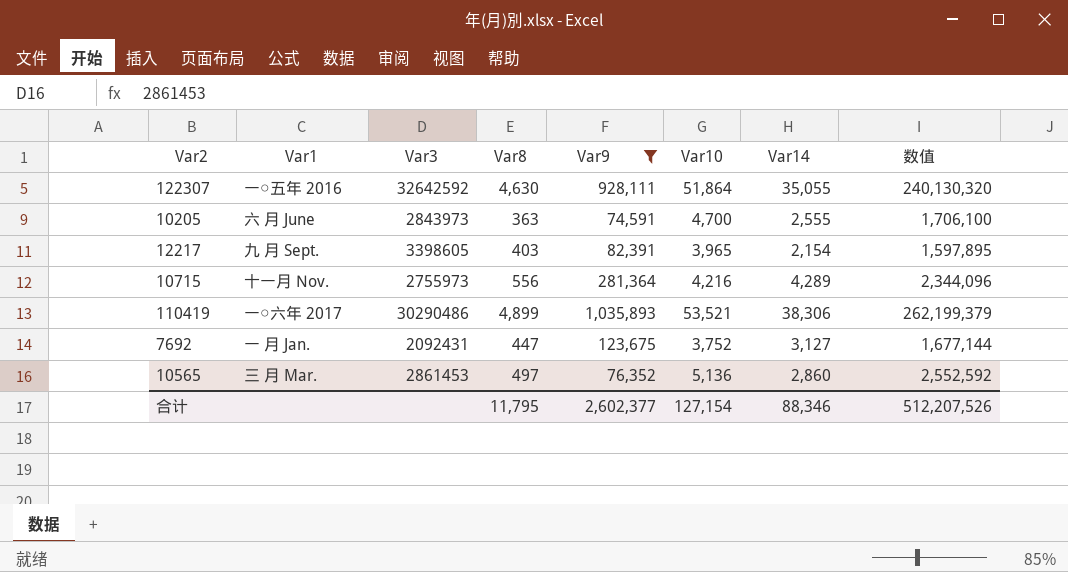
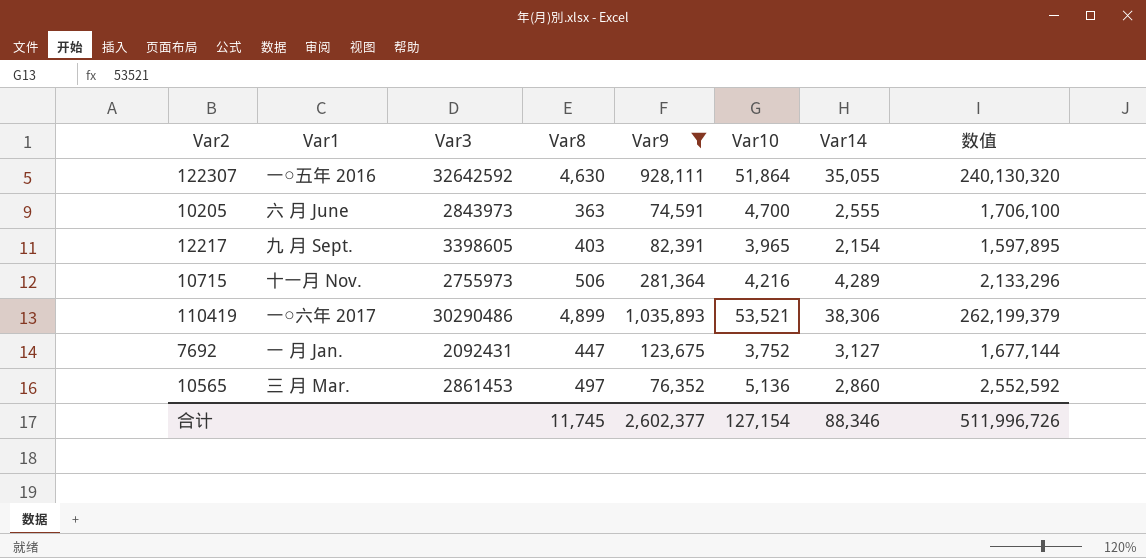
10715 | Var8: 556 -> 506
10715 | 数值: 2,344,096 -> 2,133,296
合计 | Var8: 11,795 -> 11,745
合计 | 数值: 512,207,526 -> 511,996,726

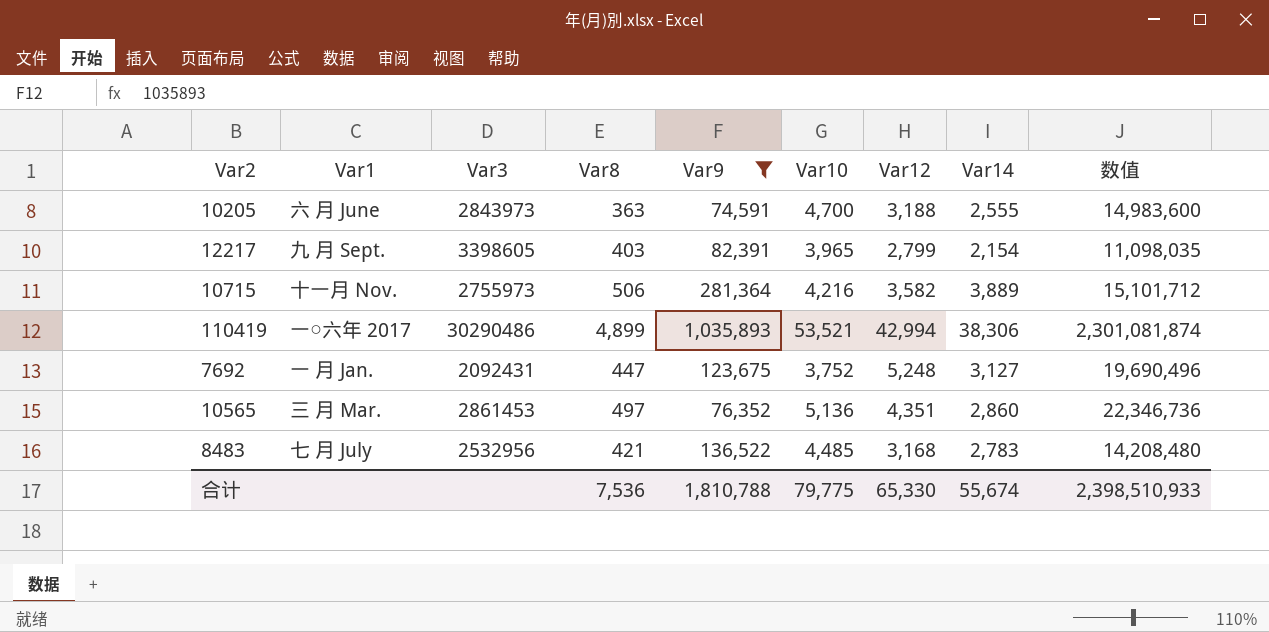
column Var12 | position: none -> 7
column 数值 | formula: [Var8] * [Var10] -> [Var10] * [Var12]
row 122307: 一○五年 2016 | 32642592 | 4,630 | 928,111 | 51,864 | 35,055 | 240,130,320 -> none
10715 | Var14: 4,289 -> 3,889
row 8483: none -> 七 月 July | 2532956 | 421 | 136,522 | 4,485 | 3,168 | 2,783 | 14,208,480
合计 | Var8: 11,745 -> 7,536
合计 | Var9: 2,602,377 -> 1,810,788
合计 | Var10: 127,154 -> 79,775
合计 | Var14: 88,346 -> 55,674
合计 | 数值: 511,996,726 -> 2,398,510,933

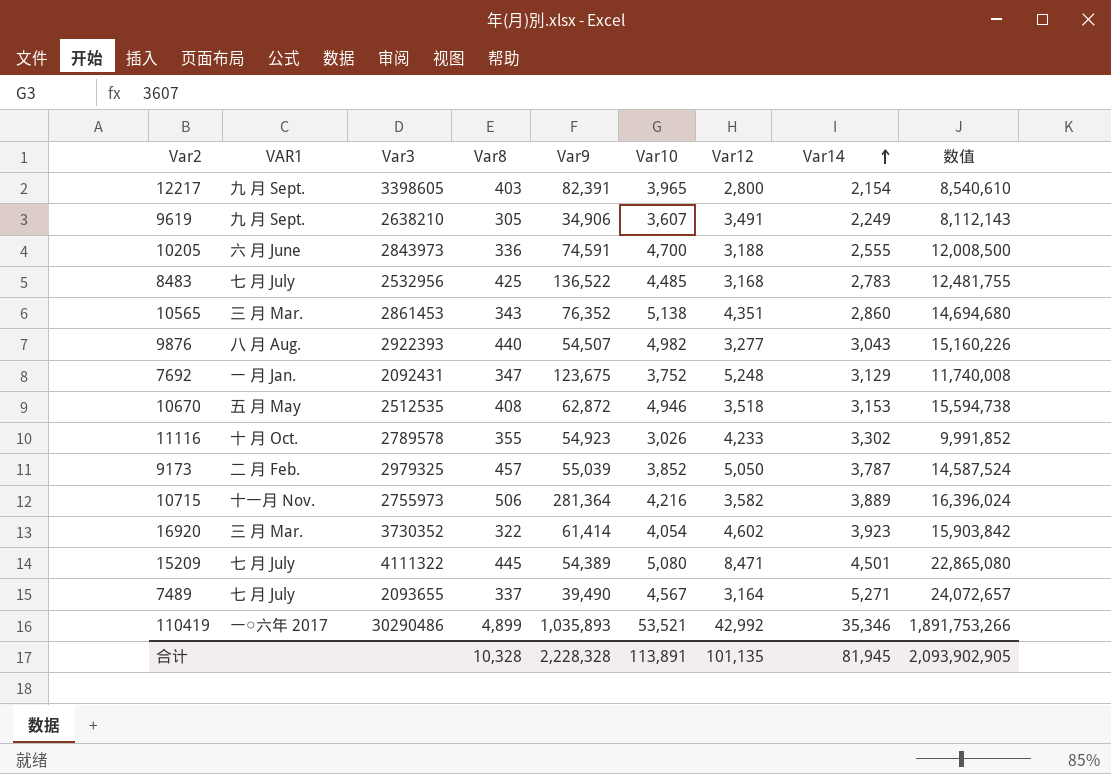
filter: Var9 >= 74,591 -> none
row order: none -> Var14 ascending
column name: Var1 -> VAR1
column 数值 | formula: [Var10] * [Var12] -> [Var10] * [Var14]
12217 | Var12: 2,799 -> 2,800
10205 | Var8: 363 -> 336
8483 | Var8: 421 -> 425
10565 | Var8: 497 -> 343
10565 | Var10: 5,136 -> 5,138
7692 | Var8: 447 -> 347
7692 | Var14: 3,127 -> 3,129
110419 | Var12: 42,994 -> 42,992
110419 | Var14: 38,306 -> 35,346
合计 | Var8: 7,536 -> 10,328
合计 | Var9: 1,810,788 -> 2,228,328
合计 | Var10: 79,775 -> 113,891
合计 | Var12: 65,330 -> 101,135
合计 | Var14: 55,674 -> 81,945
合计 | 数值: 2,398,510,933 -> 2,093,902,905

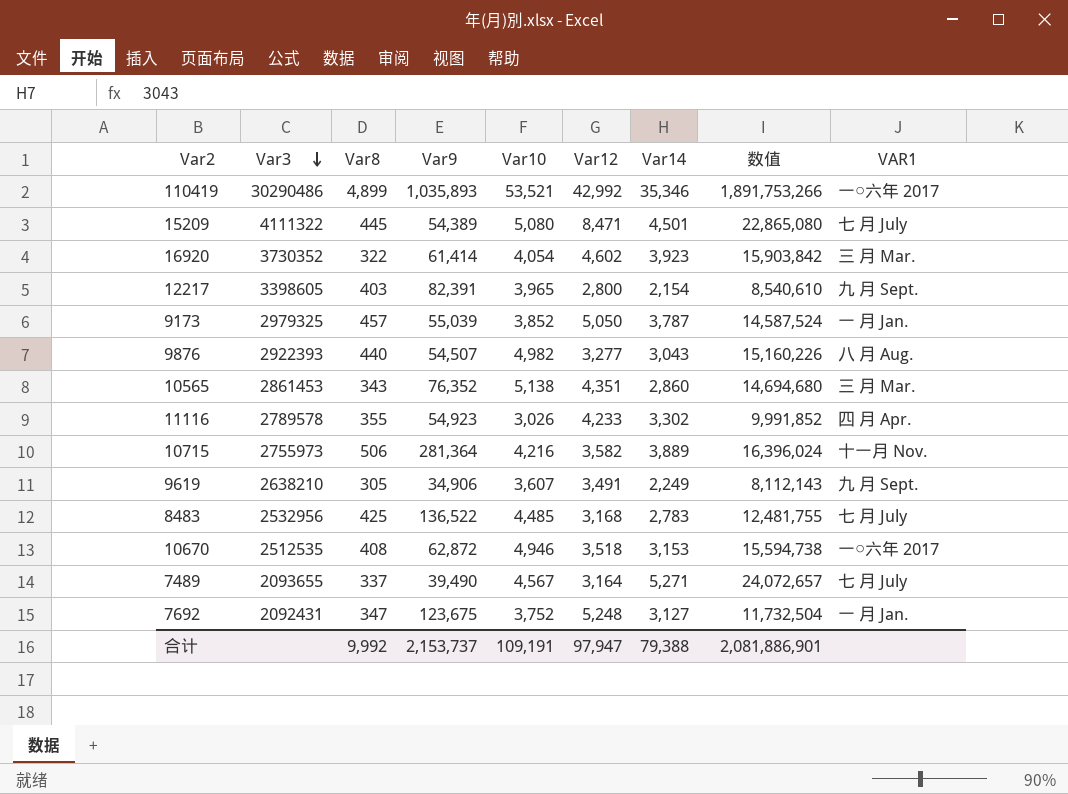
row order: Var14 ascending -> Var3 descending
column VAR1 | position: 2 -> 9
row 10205: 六 月 June | 2843973 | 336 | 74,591 | 4,700 | 3,188 | 2,555 | 12,008,500 -> none
9173 | VAR1: 二 月 Feb. -> 一 月 Jan.
11116 | VAR1: 十 月 Oct. -> 四 月 Apr.
10670 | VAR1: 五 月 May -> 一○六年 2017
7692 | Var14: 3,129 -> 3,127
7692 | 数值: 11,740,008 -> 11,732,504
合计 | Var8: 10,328 -> 9,992
合计 | Var9: 2,228,328 -> 2,153,737
合计 | Var10: 113,891 -> 109,191
合计 | Var12: 101,135 -> 97,947
合计 | Var14: 81,945 -> 79,388
合计 | 数值: 2,093,902,905 -> 2,081,886,901

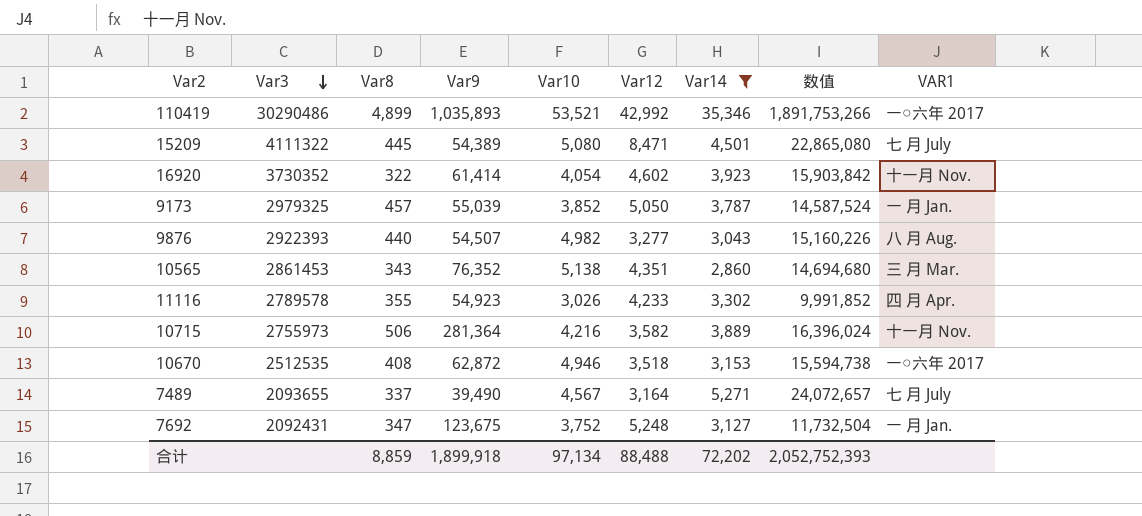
filter: none -> Var14 >= 2,860
16920 | VAR1: 三 月 Mar. -> 十一月 Nov.
合计 | Var8: 9,992 -> 8,859
合计 | Var9: 2,153,737 -> 1,899,918
合计 | Var10: 109,191 -> 97,134
合计 | Var12: 97,947 -> 88,488
合计 | Var14: 79,388 -> 72,202
合计 | 数值: 2,081,886,901 -> 2,052,752,393

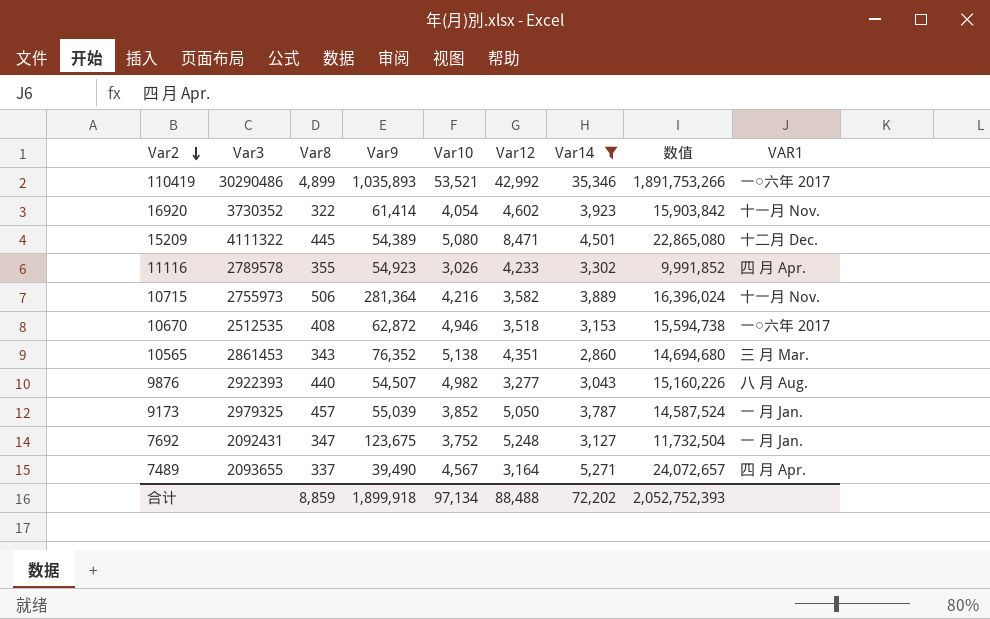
row order: Var3 descending -> Var2 descending
15209 | VAR1: 七 月 July -> 十二月 Dec.
7489 | VAR1: 七 月 July -> 四 月 Apr.

